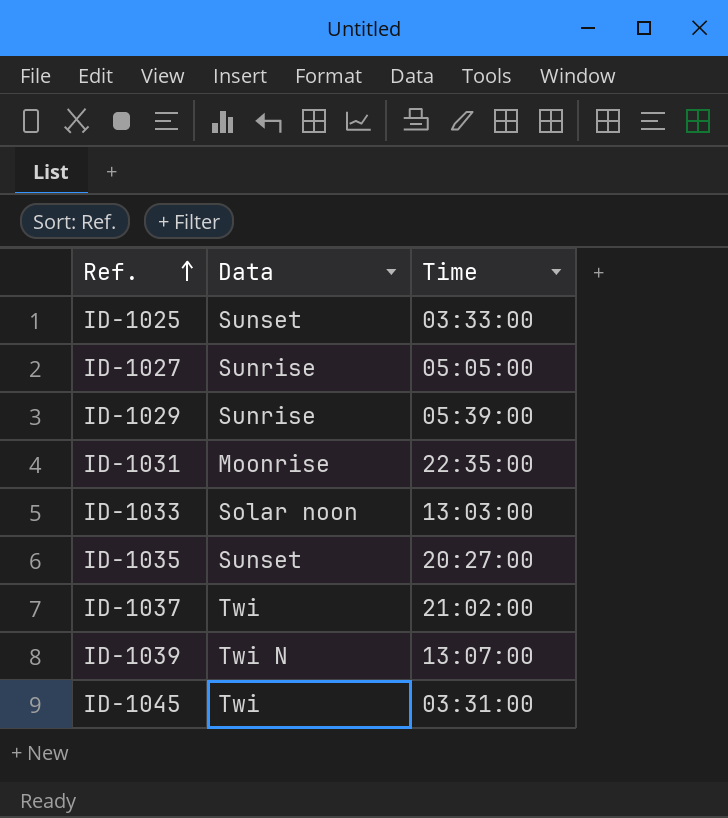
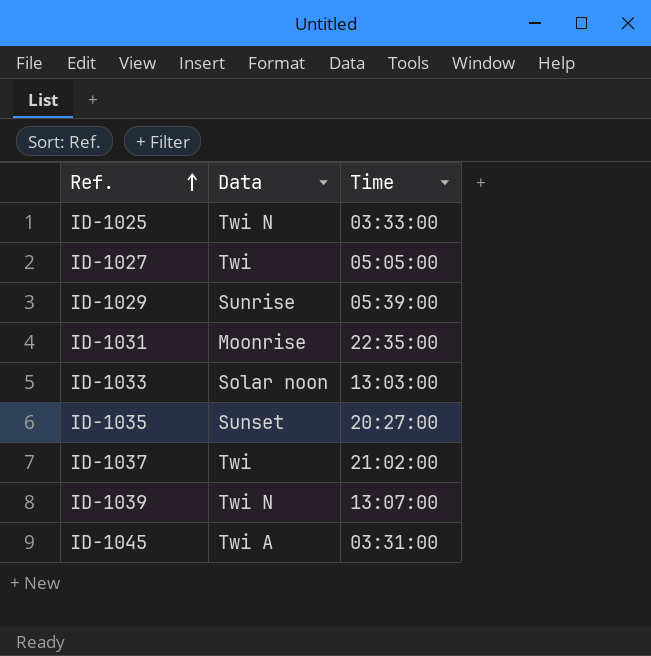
ID-1025 | Data: Sunset -> Twi N
ID-1027 | Data: Sunrise -> Twi
ID-1045 | Data: Twi -> Twi A

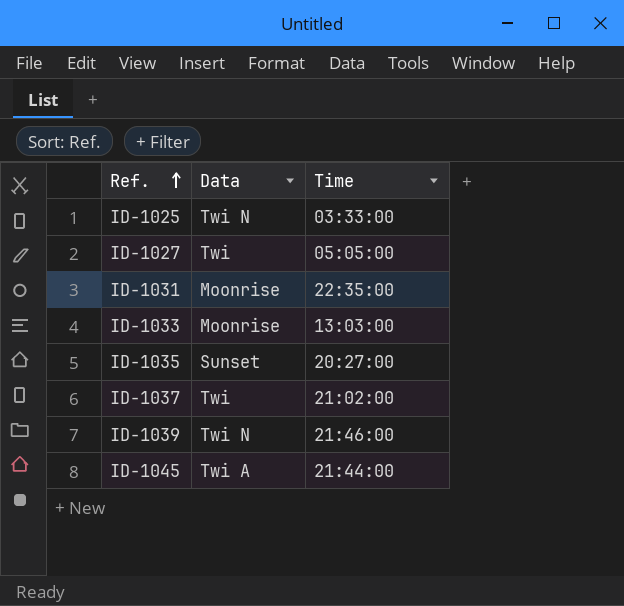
row ID-1029: Sunrise | 05:39:00 -> none
ID-1033 | Data: Solar noon -> Moonrise
ID-1039 | Time: 13:07:00 -> 21:46:00
ID-1045 | Time: 03:31:00 -> 21:44:00

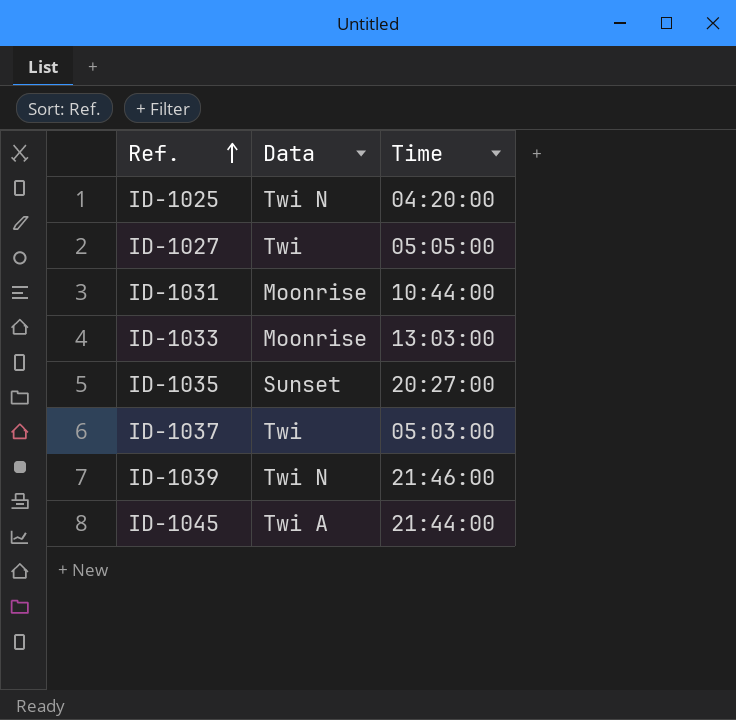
ID-1025 | Time: 03:33:00 -> 04:20:00
ID-1031 | Time: 22:35:00 -> 10:44:00
ID-1037 | Time: 21:02:00 -> 05:03:00

